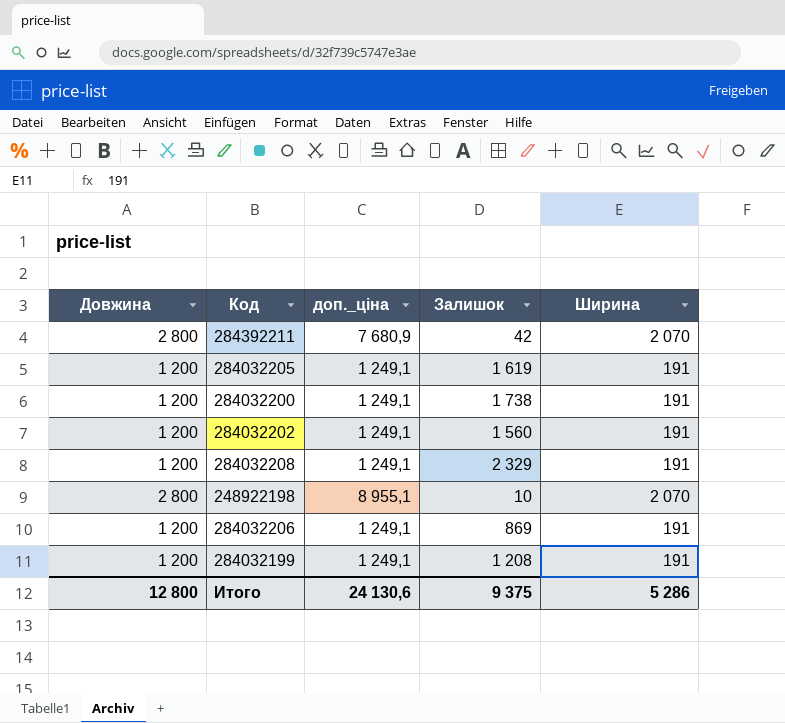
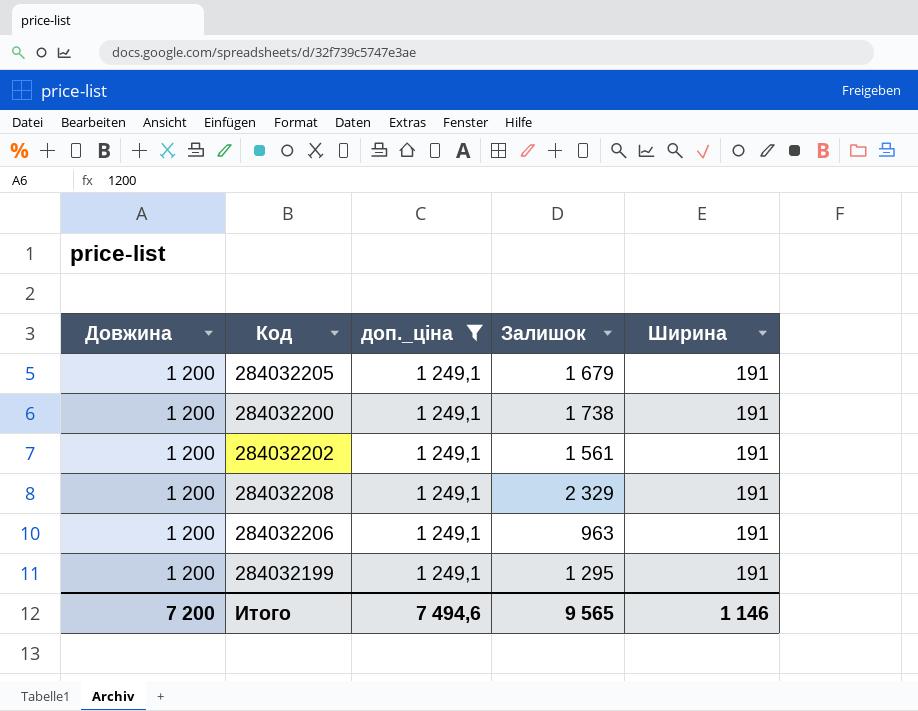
filter: none -> доп._ціна = 1 249,1
284032205 | Залишок: 1 619 -> 1 679
284032202 | Залишок: 1 560 -> 1 561
284032206 | Залишок: 869 -> 963
284032199 | Залишок: 1 208 -> 1 295
Итого | Довжина: 12 800 -> 7 200
Итого | доп._ціна: 24 130,6 -> 7 494,6
Итого | Залишок: 9 375 -> 9 565
Итого | Ширина: 5 286 -> 1 146

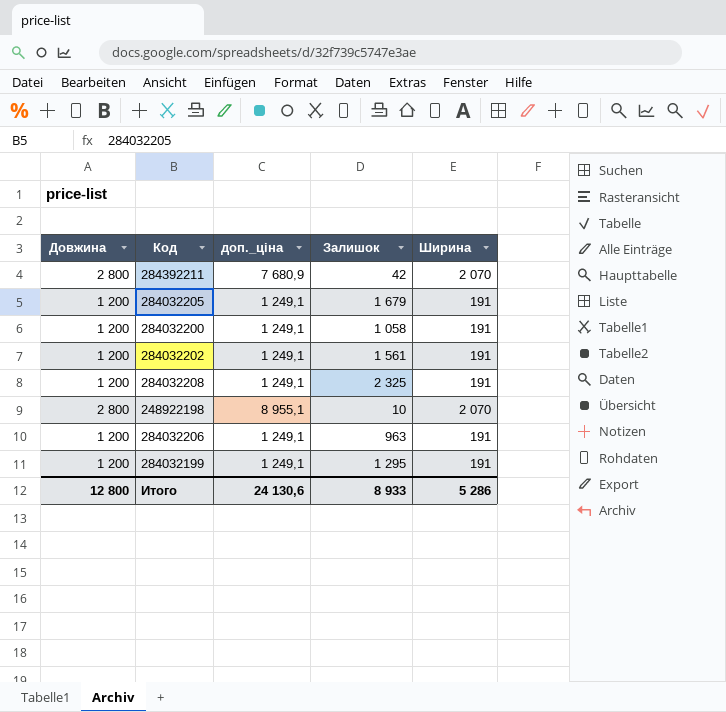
filter: доп._ціна = 1 249,1 -> none
284032200 | Залишок: 1 738 -> 1 058
284032208 | Залишок: 2 329 -> 2 325
Итого | Довжина: 7 200 -> 12 800
Итого | доп._ціна: 7 494,6 -> 24 130,6
Итого | Залишок: 9 565 -> 8 933
Итого | Ширина: 1 146 -> 5 286

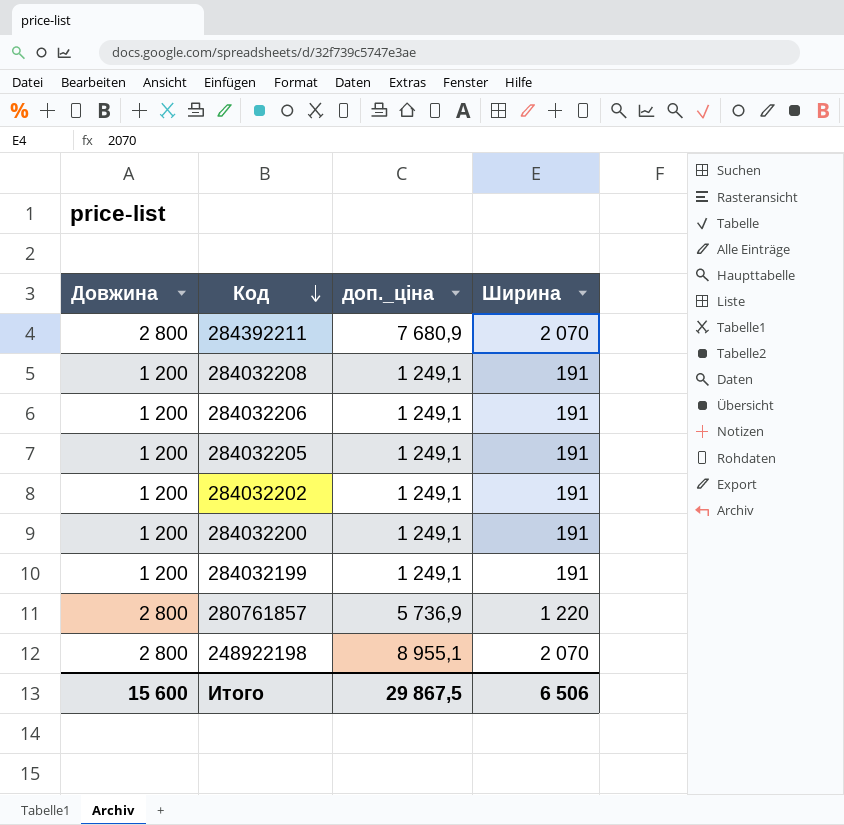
row order: none -> Код descending
column Залишок | position: 4 -> none
row 280761857: none -> 2 800 | 5 736,9 | 1 220
Итого | Довжина: 12 800 -> 15 600
Итого | доп._ціна: 24 130,6 -> 29 867,5
Итого | Ширина: 5 286 -> 6 506

